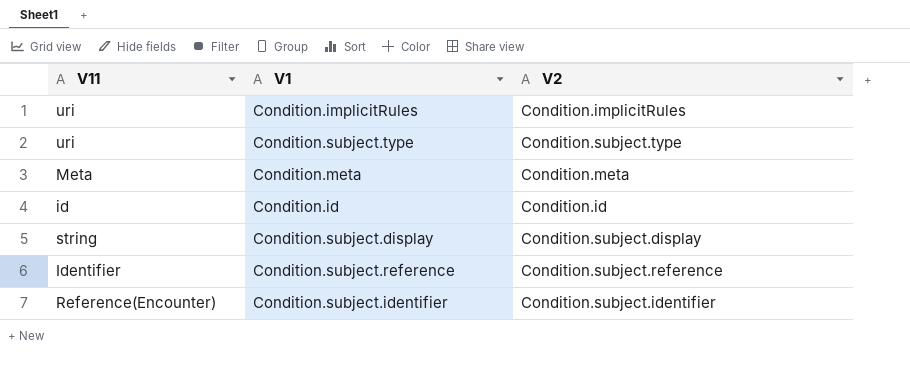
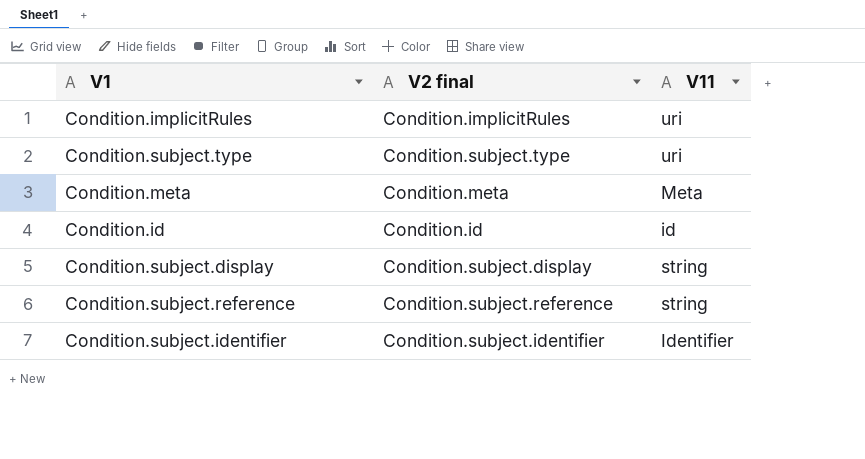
column name: V2 -> V2 final
column V11 | position: 1 -> 3
Condition.subject.reference | V11: Identifier -> string
Condition.subject.identifier | V11: Reference(Encounter) -> Identifier

